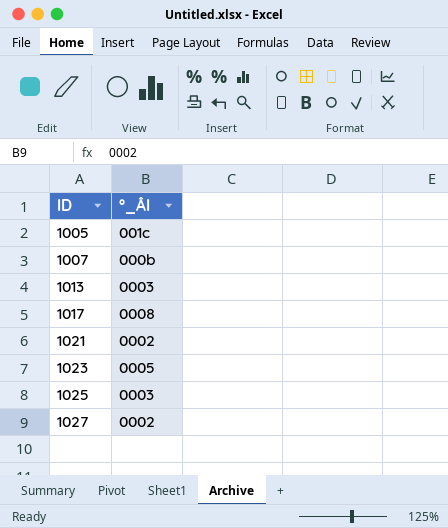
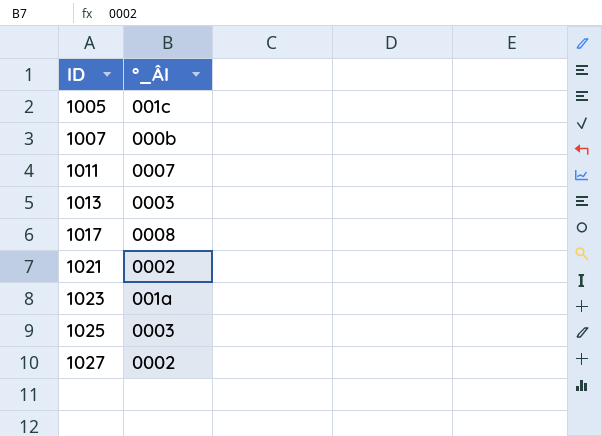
row 1011: none -> 0007
1023 | °_ÂI: 0005 -> 001a

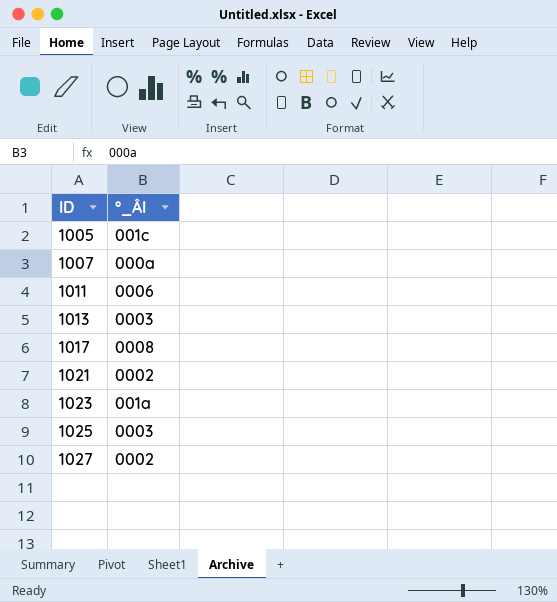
1007 | °_ÂI: 000b -> 000a
1011 | °_ÂI: 0007 -> 0006

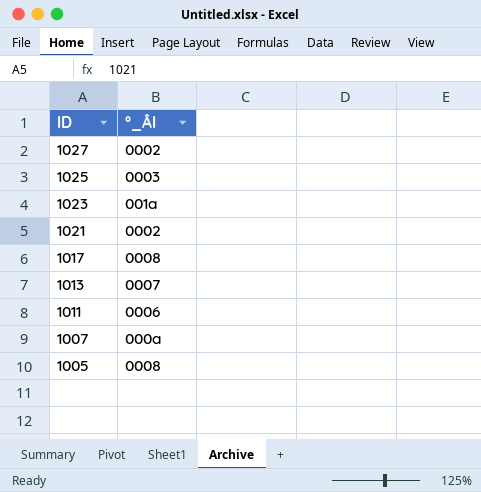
row order: ID ascending -> ID descending
1013 | °_ÂI: 0003 -> 0007
1005 | °_ÂI: 001c -> 0008

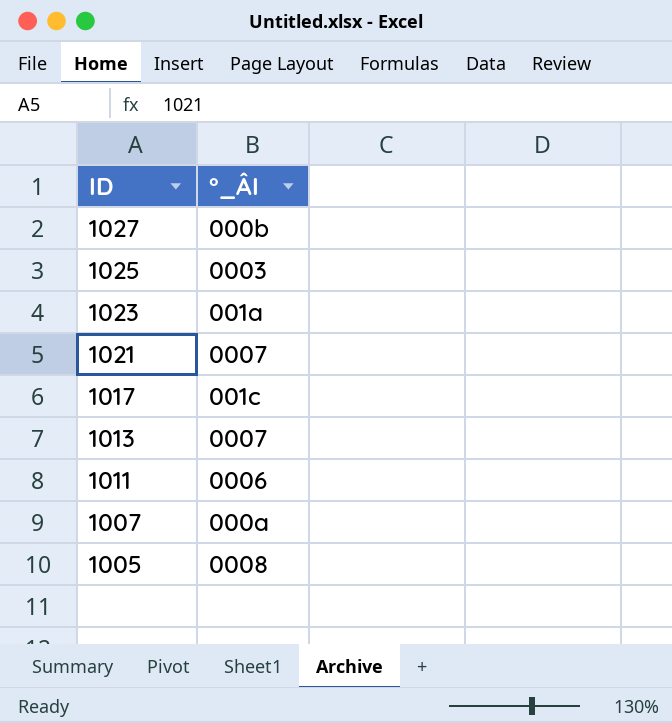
1027 | °_ÂI: 0002 -> 000b
1021 | °_ÂI: 0002 -> 0007
1017 | °_ÂI: 0008 -> 001c

